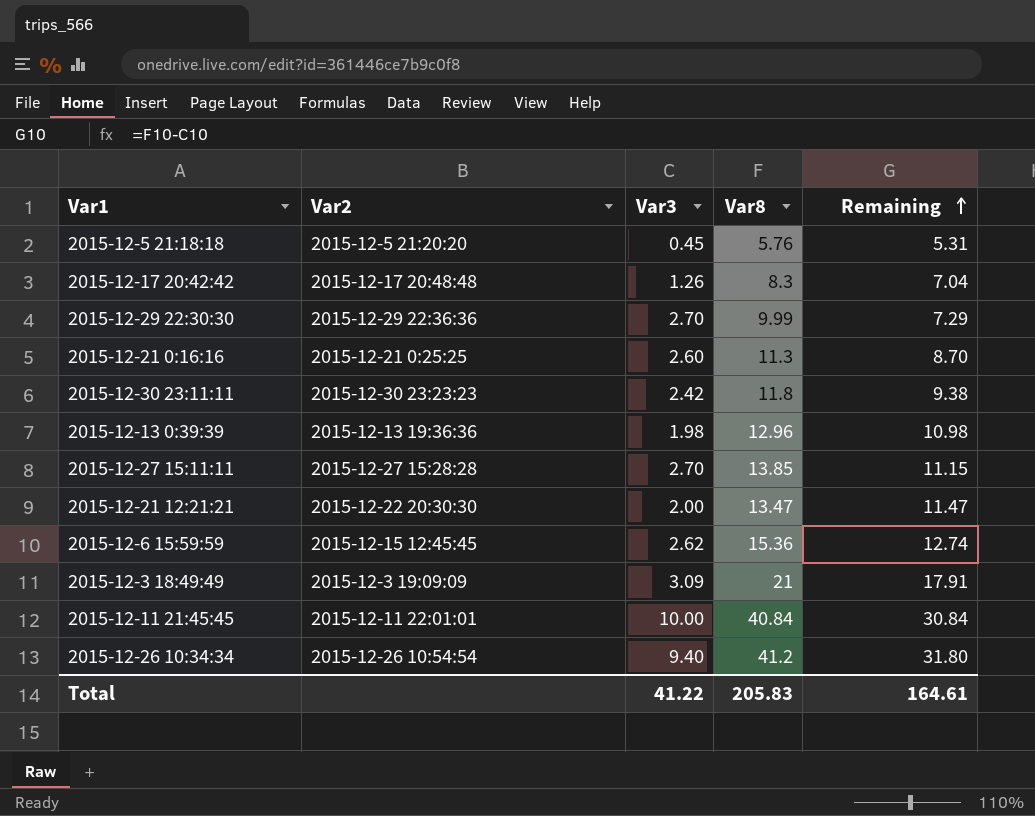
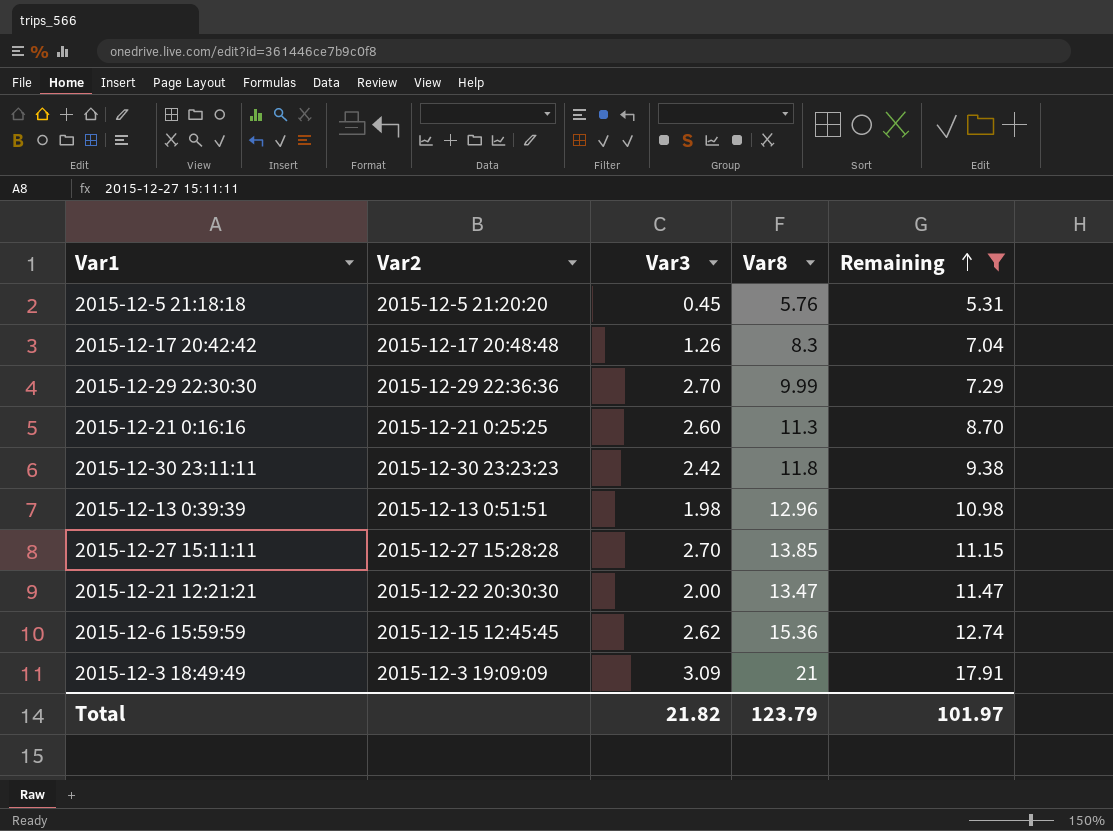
filter: none -> Remaining <= 17.91
2015-12-13 0:39:39 | Var2: 2015-12-13 19:36:36 -> 2015-12-13 0:51:51
Total | Var3: 41.22 -> 21.82
Total | Var8: 205.83 -> 123.79
Total | Remaining: 164.61 -> 101.97

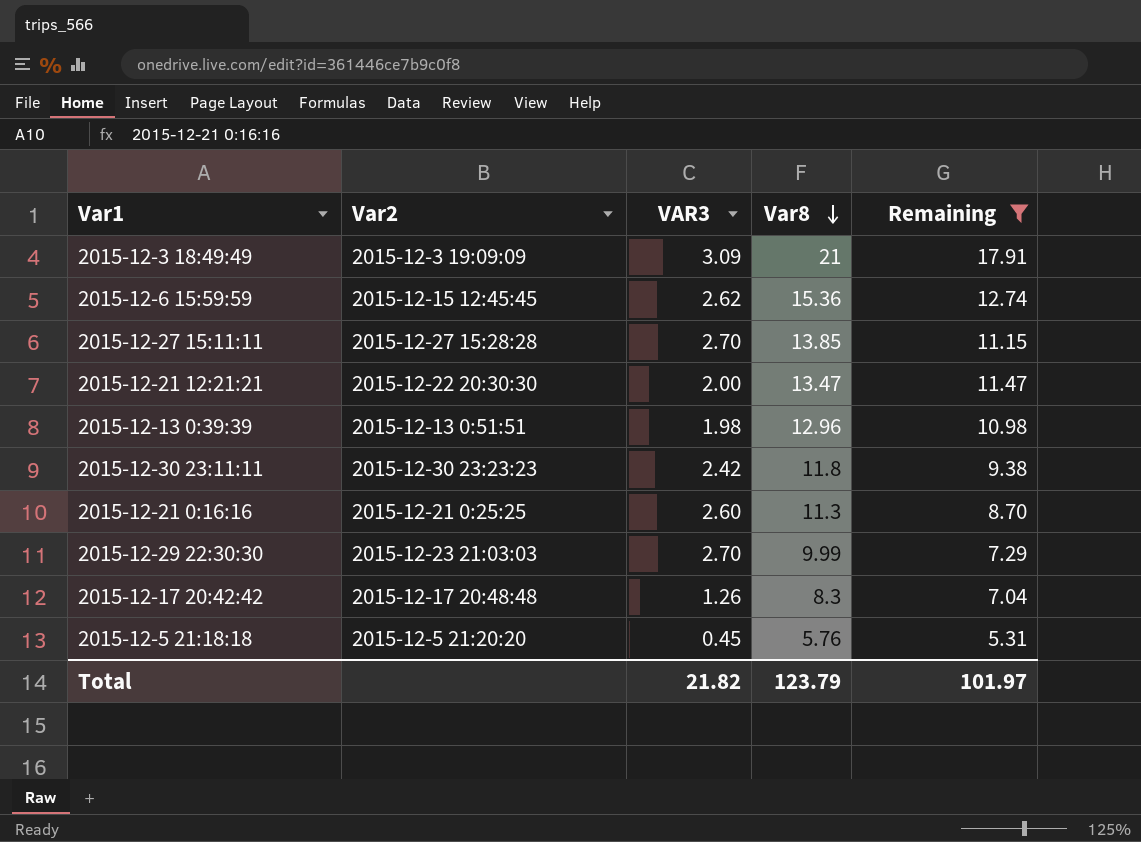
row order: Remaining ascending -> Var8 descending
column name: Var3 -> VAR3
2015-12-29 22:30:30 | Var2: 2015-12-29 22:36:36 -> 2015-12-23 21:03:03

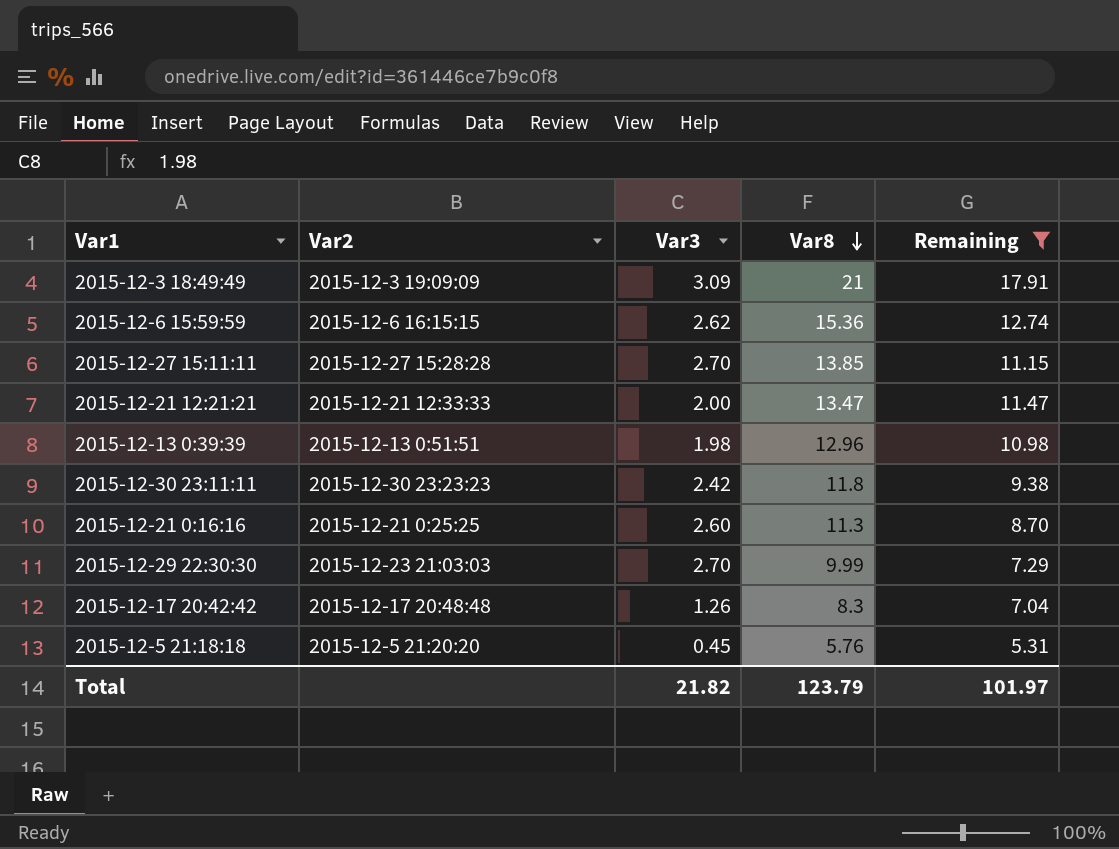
column name: VAR3 -> Var3
2015-12-6 15:59:59 | Var2: 2015-12-15 12:45:45 -> 2015-12-6 16:15:15
2015-12-21 12:21:21 | Var2: 2015-12-22 20:30:30 -> 2015-12-21 12:33:33

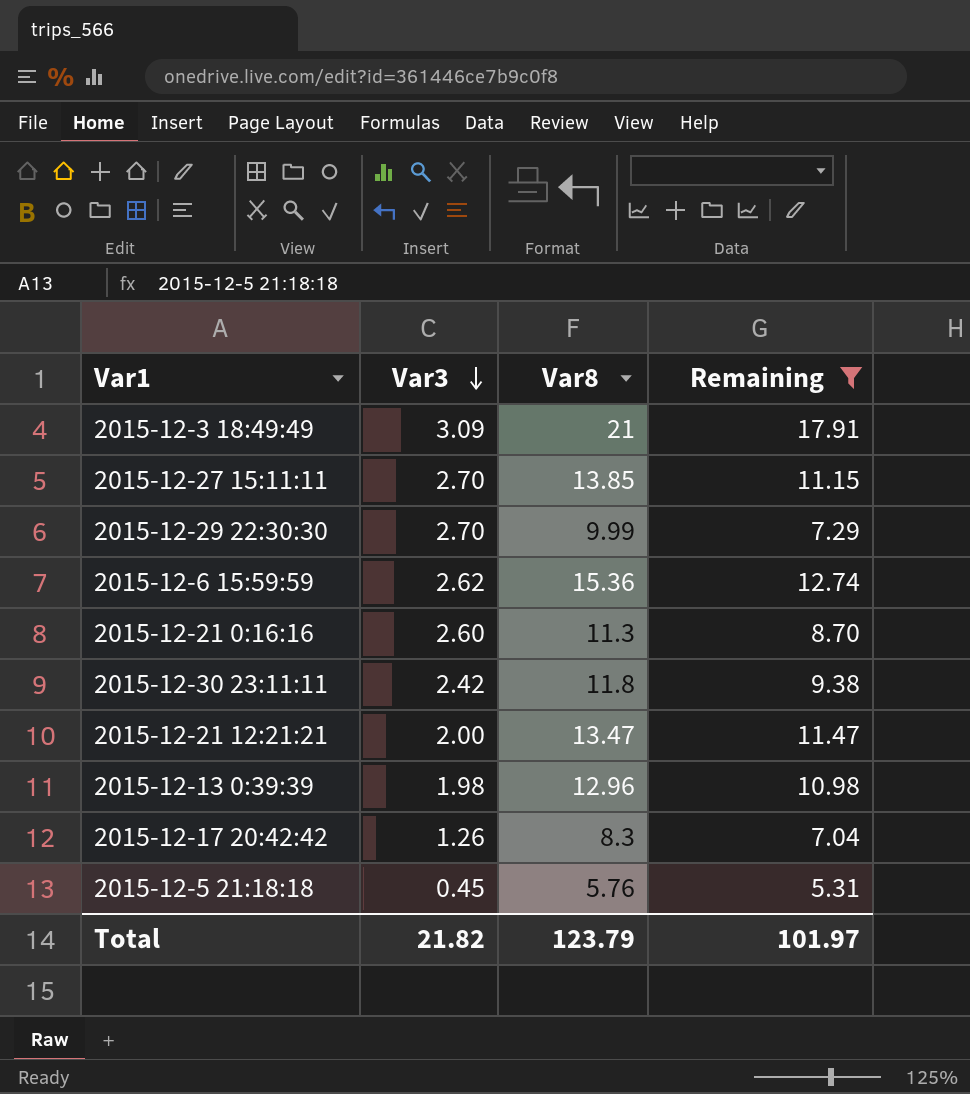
row order: Var8 descending -> Var3 descending
column Var2 | position: 2 -> none

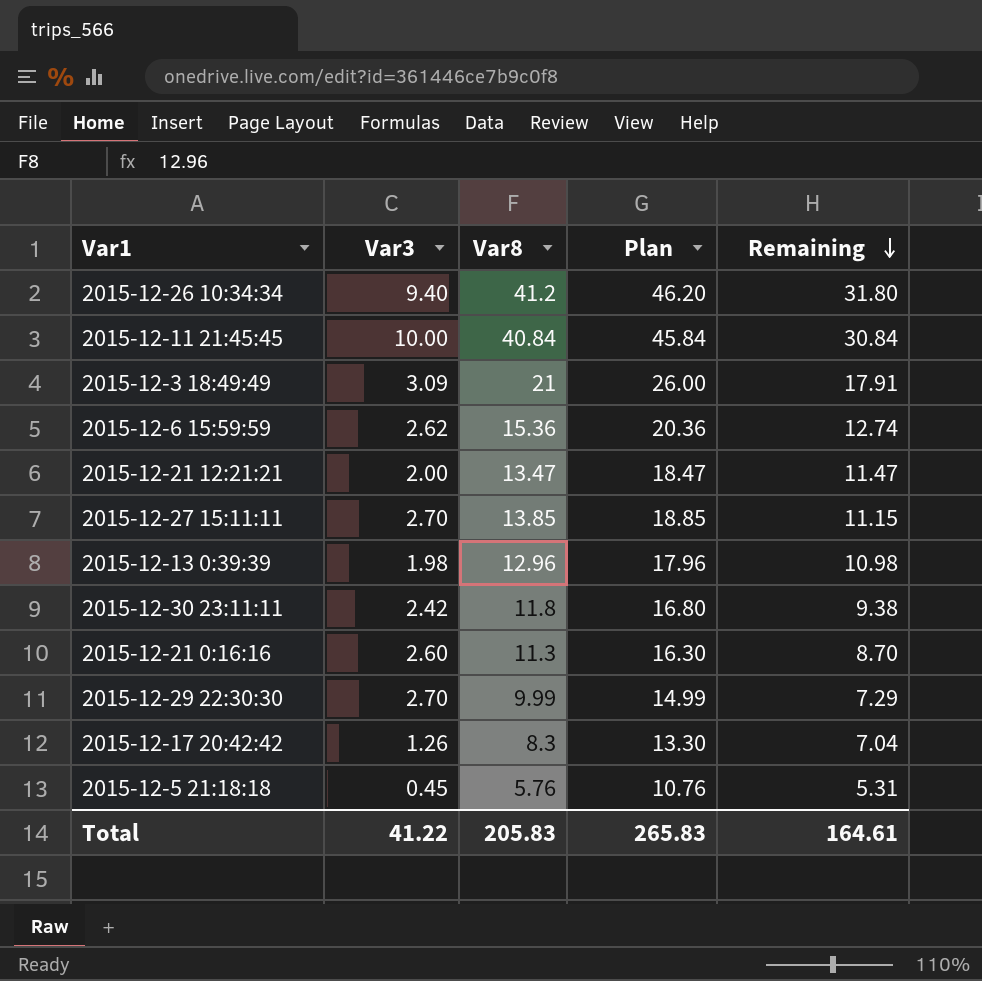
filter: Remaining <= 17.91 -> none
row order: Var3 descending -> Remaining descending
column Plan | formula: none -> [Var8] + 5
Total | Var3: 21.82 -> 41.22
Total | Var8: 123.79 -> 205.83
Total | Remaining: 101.97 -> 164.61

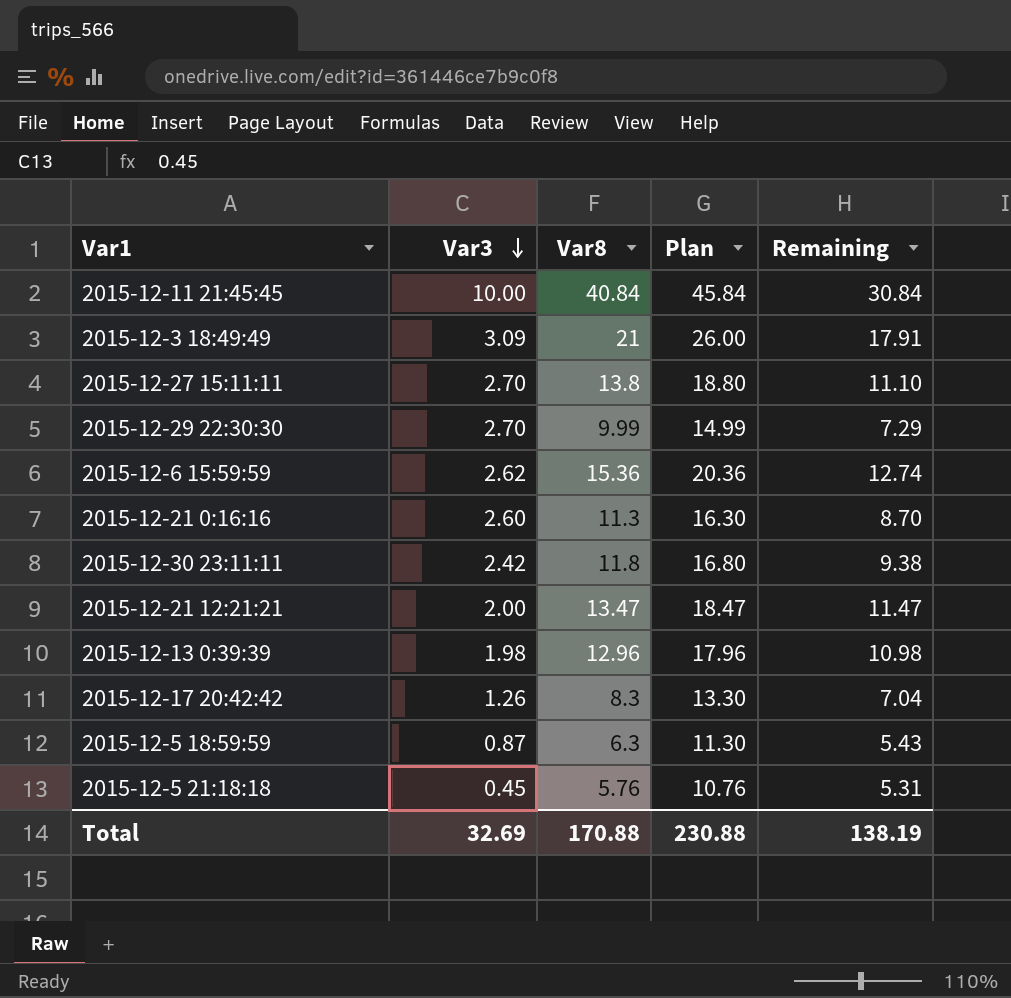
row order: Remaining descending -> Var3 descending
row 2015-12-26 10:34:34: 9.40 | 41.2 | 46.20 | 31.80 -> none
2015-12-27 15:11:11 | Var8: 13.85 -> 13.8
2015-12-27 15:11:11 | Plan: 18.85 -> 18.80
2015-12-27 15:11:11 | Remaining: 11.15 -> 11.10
row 2015-12-5 18:59:59: none -> 0.87 | 6.3 | 11.30 | 5.43
Total | Var3: 41.22 -> 32.69
Total | Var8: 205.83 -> 170.88
Total | Plan: 265.83 -> 230.88
Total | Remaining: 164.61 -> 138.19

